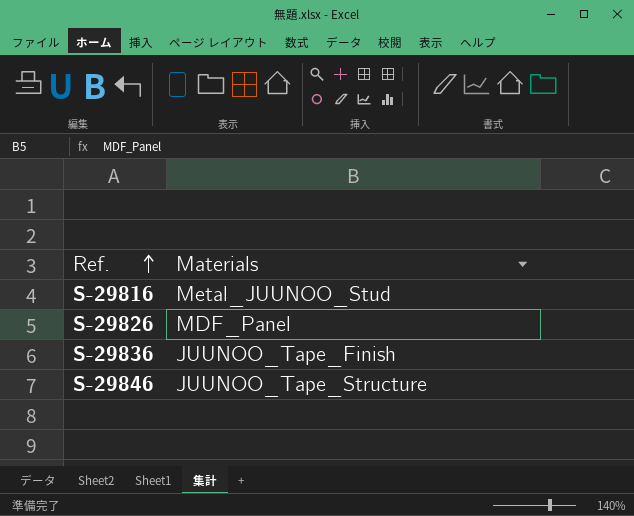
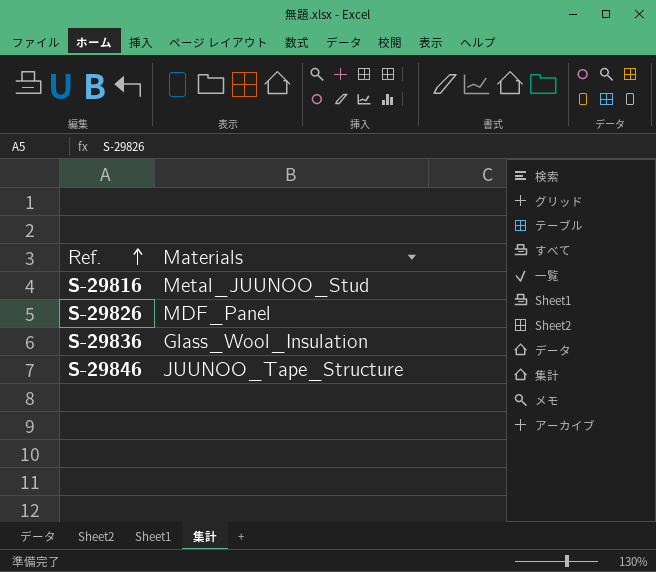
S-29836 | Materials: JUUNOO_Tape_Finish -> Glass_Wool_Insulation

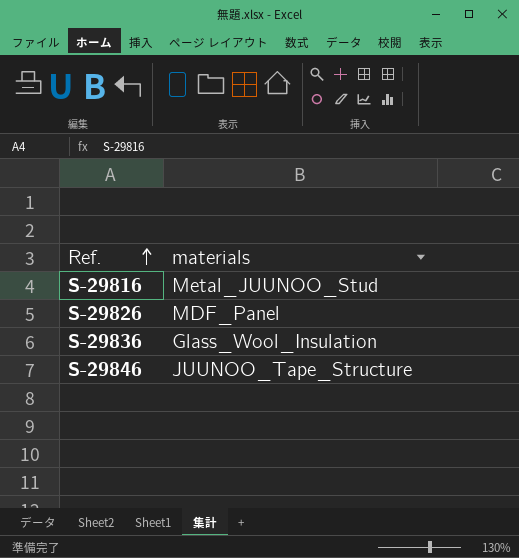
column name: Materials -> materials

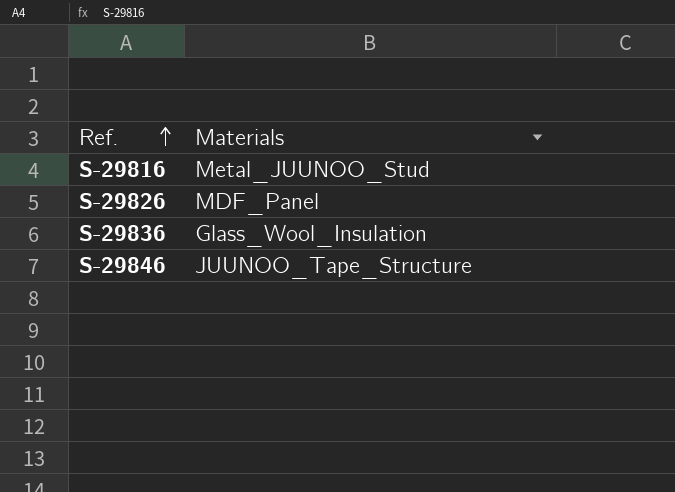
column name: materials -> Materials

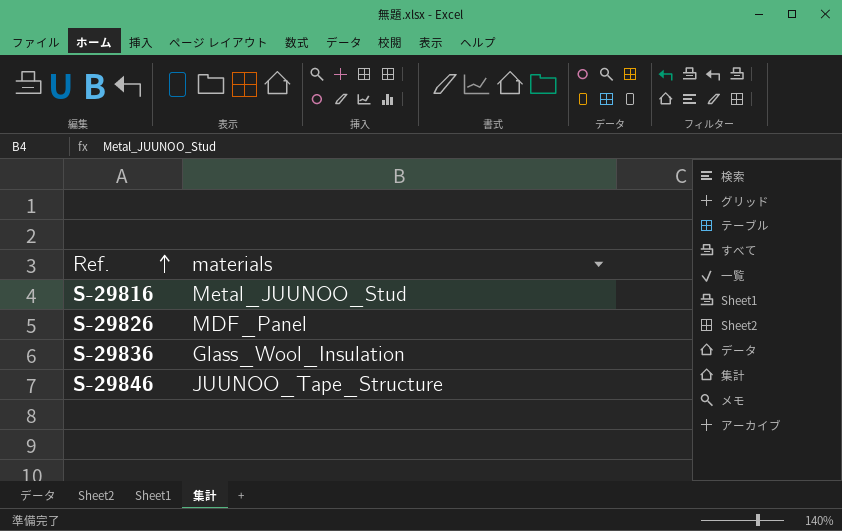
column name: Materials -> materials

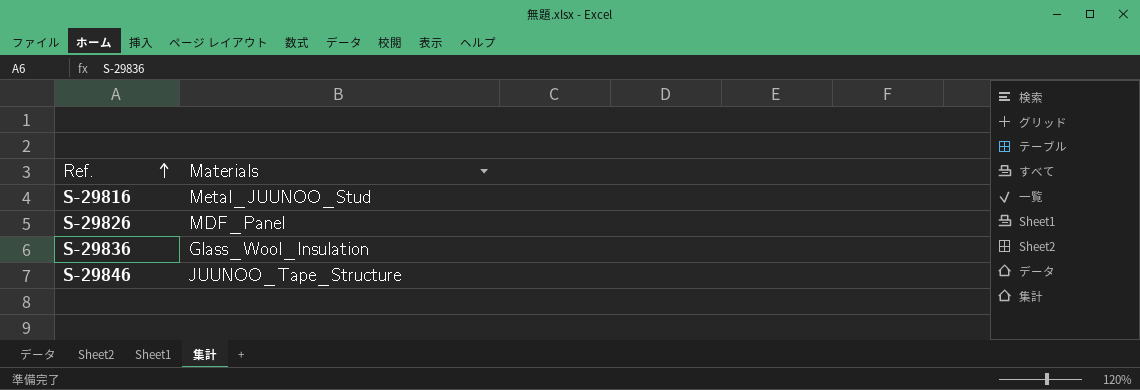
column name: materials -> Materials

